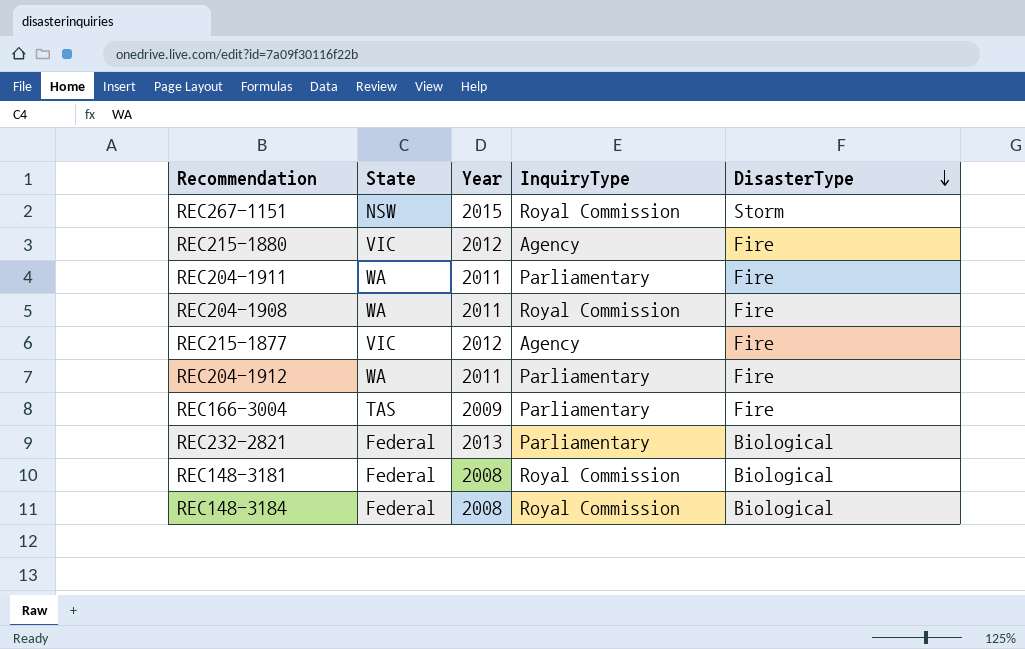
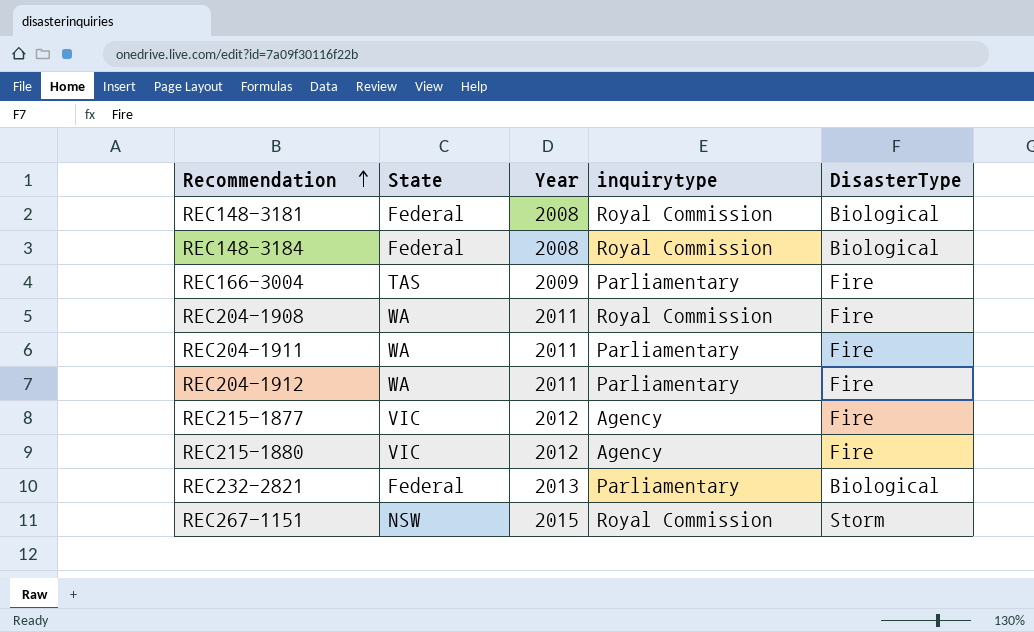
row order: DisasterType descending -> Recommendation ascending
column name: InquiryType -> inquirytype

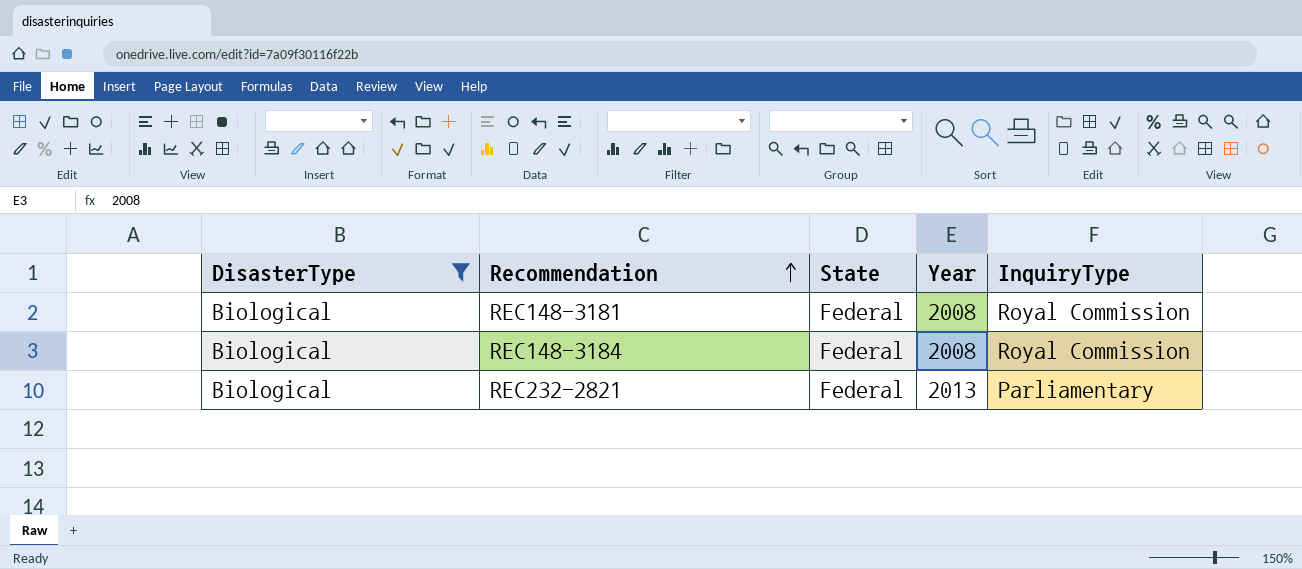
filter: none -> DisasterType = Biological
column DisasterType | position: 5 -> 1
column name: inquirytype -> InquiryType

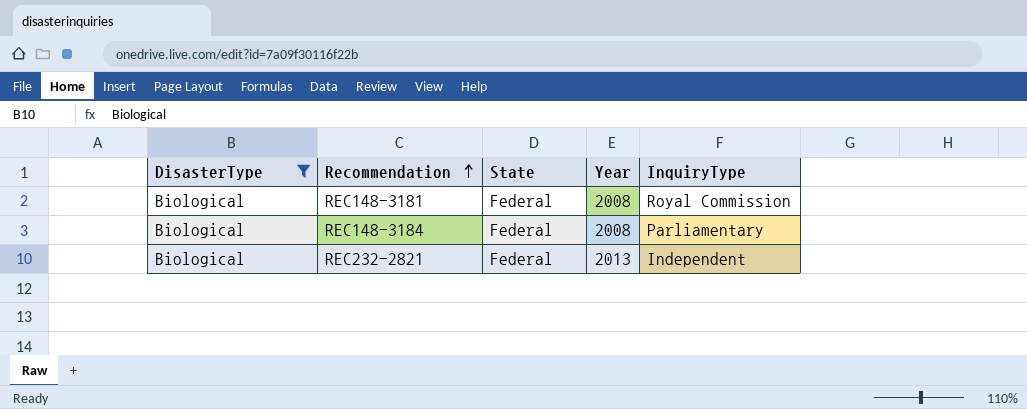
REC148-3184 | InquiryType: Royal Commission -> Parliamentary
REC232-2821 | InquiryType: Parliamentary -> Independent

